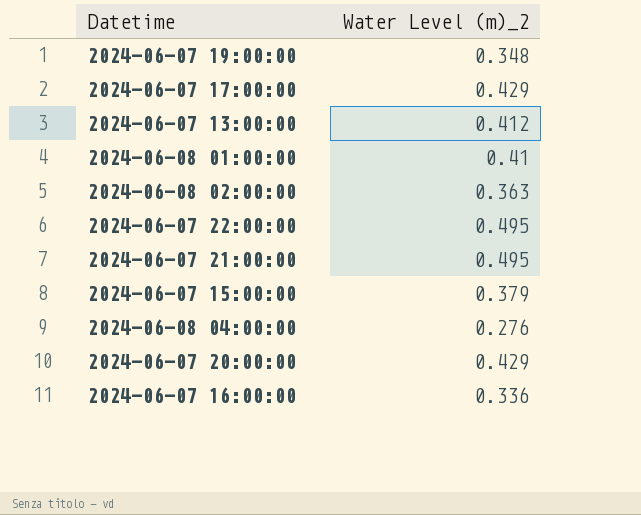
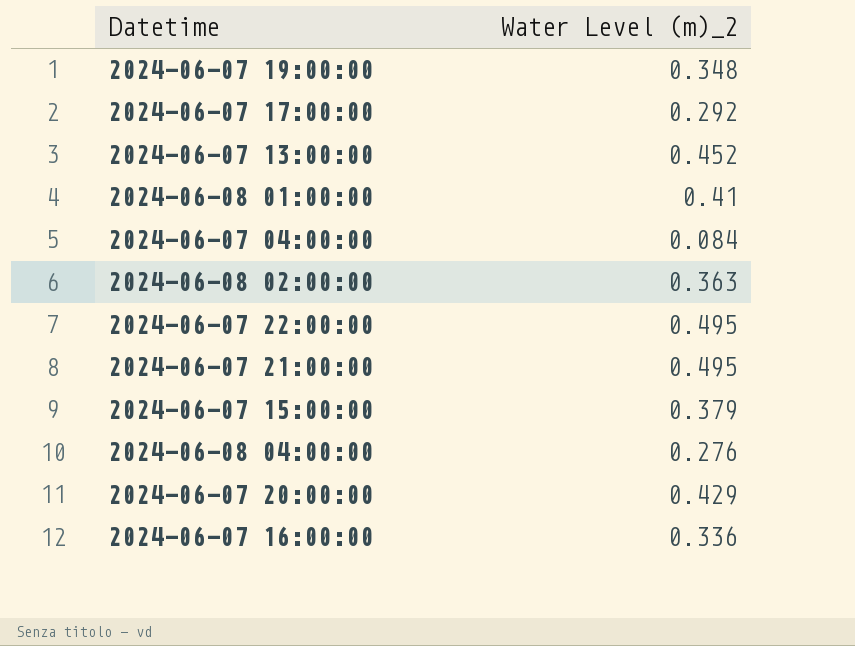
2024-06-07 17:00:00 | Water Level (m)_2: 0.429 -> 0.292
2024-06-07 13:00:00 | Water Level (m)_2: 0.412 -> 0.452
row 2024-06-07 04:00:00: none -> 0.084

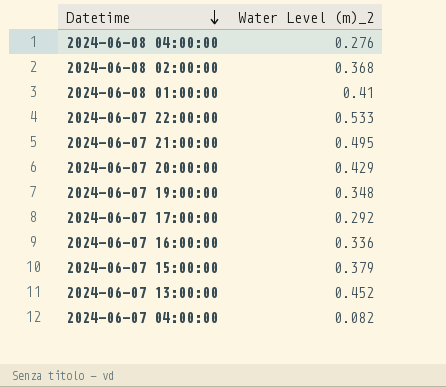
row order: none -> Datetime descending
2024-06-08 02:00:00 | Water Level (m)_2: 0.363 -> 0.368
2024-06-07 22:00:00 | Water Level (m)_2: 0.495 -> 0.533
2024-06-07 04:00:00 | Water Level (m)_2: 0.084 -> 0.082

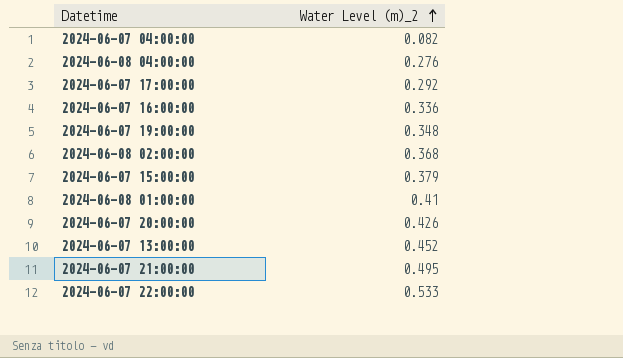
row order: Datetime descending -> Water Level (m)_2 ascending
2024-06-07 20:00:00 | Water Level (m)_2: 0.429 -> 0.426

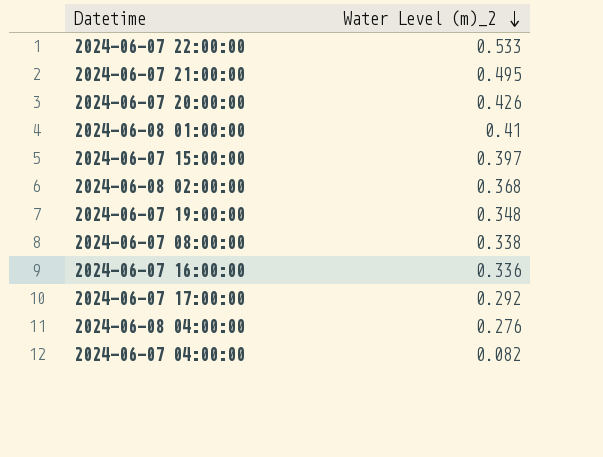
row order: Water Level (m)_2 ascending -> Water Level (m)_2 descending
row 2024-06-07 13:00:00: 0.452 -> none
2024-06-07 15:00:00 | Water Level (m)_2: 0.379 -> 0.397
row 2024-06-07 08:00:00: none -> 0.338

